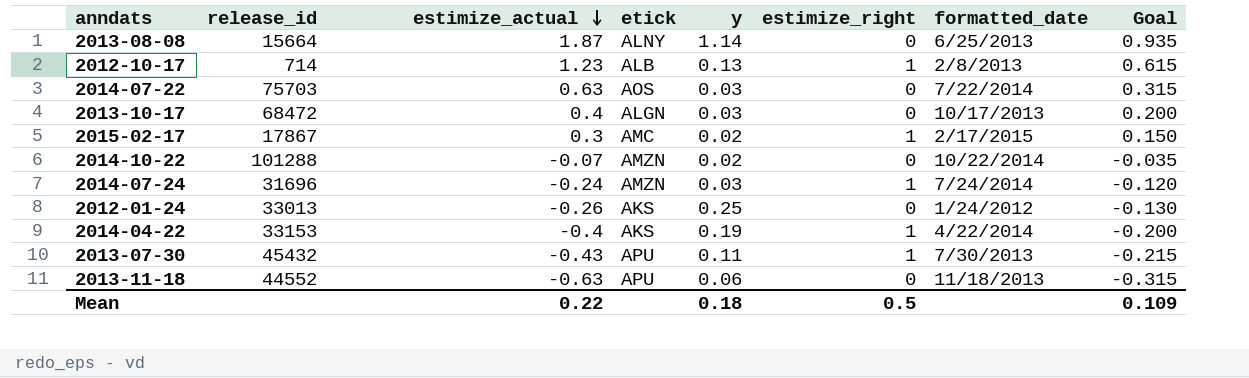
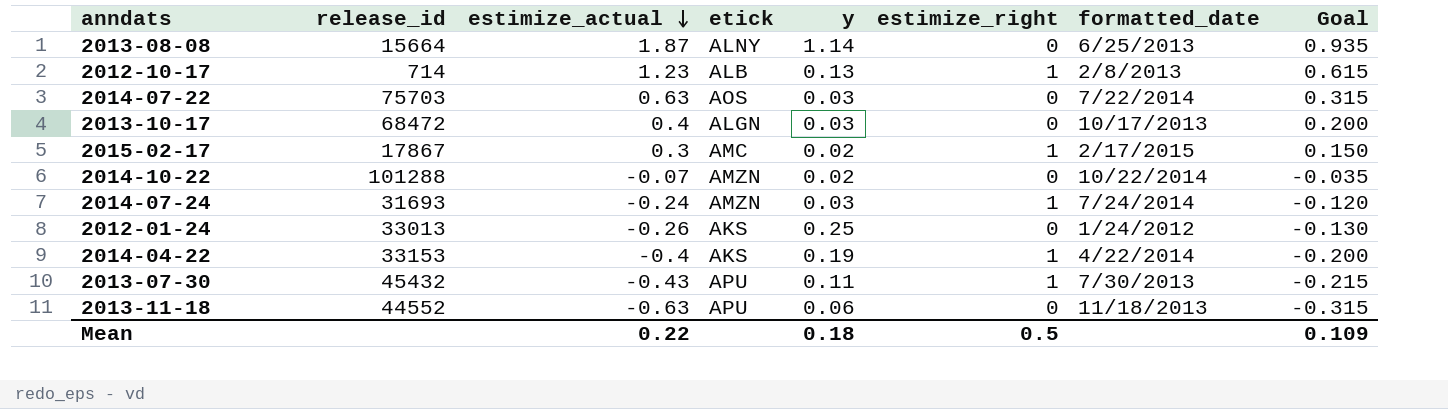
2014-07-24 | release_id: 31696 -> 31693

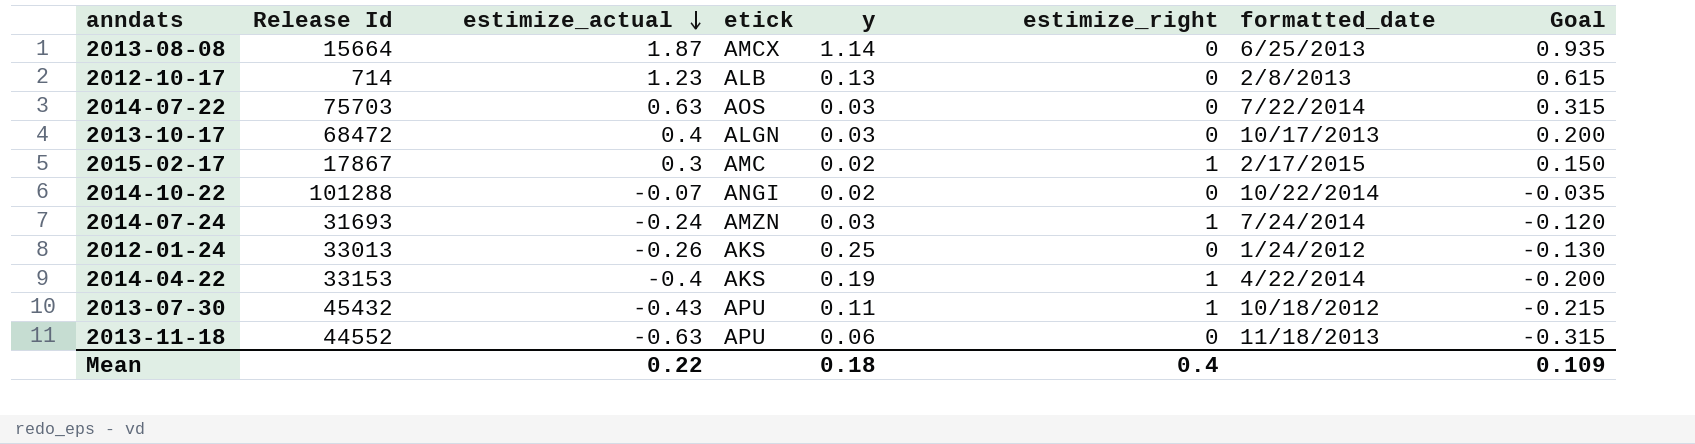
column name: release_id -> Release Id
2013-08-08 | etick: ALNY -> AMCX
2012-10-17 | estimize_right: 1 -> 0
2014-10-22 | etick: AMZN -> ANGI
2013-07-30 | formatted_date: 7/30/2013 -> 10/18/2012
Mean | estimize_right: 0.5 -> 0.4

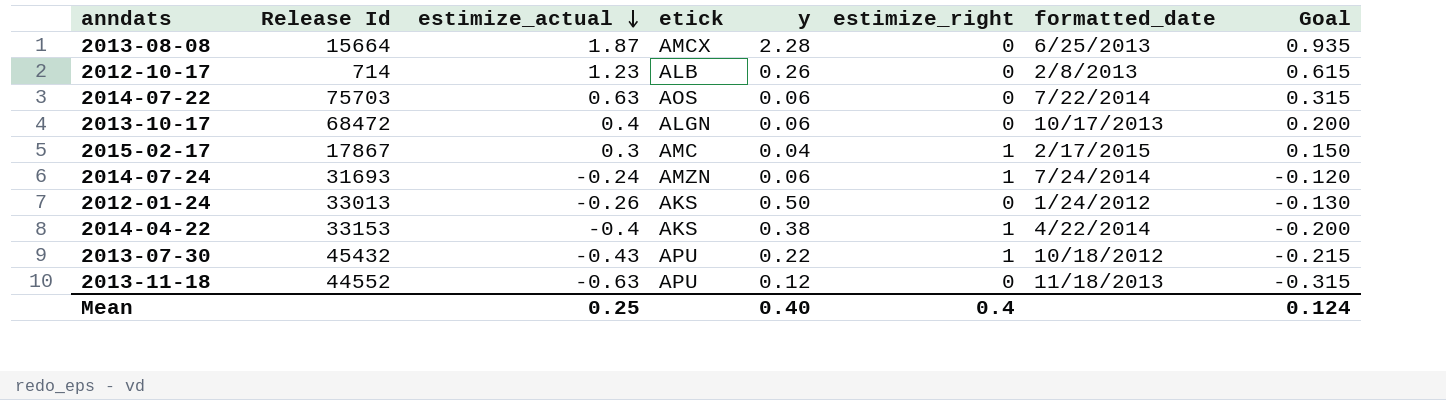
row 2014-10-22: 101288 | -0.07 | ANGI | 0.02 | 0 | 10/22/2014 | -0.035 -> none
2013-08-08 | y: 1.14 -> 2.28
2012-10-17 | y: 0.13 -> 0.26
2014-07-22 | y: 0.03 -> 0.06
2013-10-17 | y: 0.03 -> 0.06
2015-02-17 | y: 0.02 -> 0.04
2014-07-24 | y: 0.03 -> 0.06
2012-01-24 | y: 0.25 -> 0.50
2014-04-22 | y: 0.19 -> 0.38
2013-07-30 | y: 0.11 -> 0.22
2013-11-18 | y: 0.06 -> 0.12
Mean | estimize_actual: 0.22 -> 0.25
Mean | y: 0.18 -> 0.40
Mean | Goal: 0.109 -> 0.124

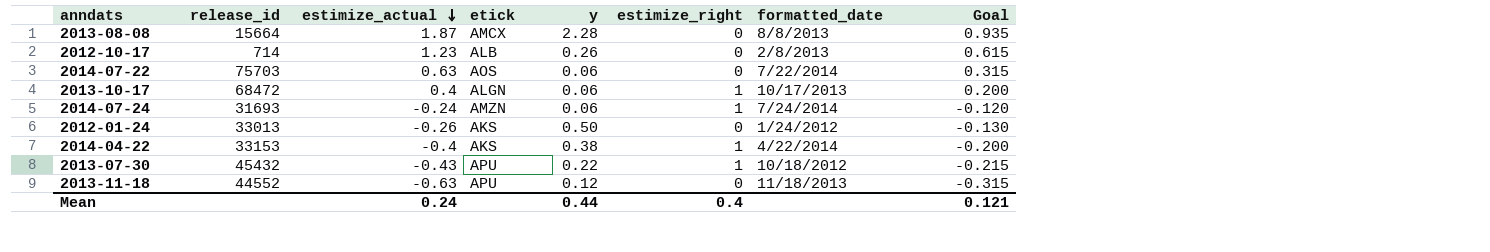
column name: Release Id -> release_id
row 2015-02-17: 17867 | 0.3 | AMC | 0.04 | 1 | 2/17/2015 | 0.150 -> none
2013-08-08 | formatted_date: 6/25/2013 -> 8/8/2013
2013-10-17 | estimize_right: 0 -> 1
Mean | estimize_actual: 0.25 -> 0.24
Mean | y: 0.40 -> 0.44
Mean | Goal: 0.124 -> 0.121

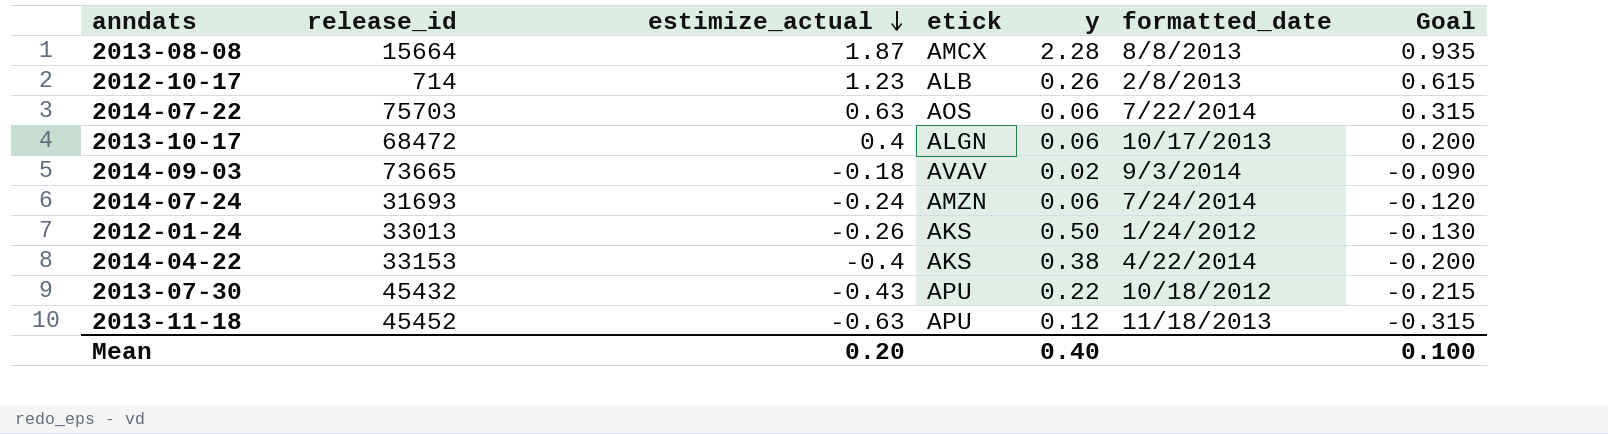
column estimize_right | position: 6 -> none
row 2014-09-03: none -> 73665 | -0.18 | AVAV | 0.02 | 9/3/2014 | -0.090
2013-11-18 | release_id: 44552 -> 45452
Mean | estimize_actual: 0.24 -> 0.20
Mean | y: 0.44 -> 0.40
Mean | Goal: 0.121 -> 0.100

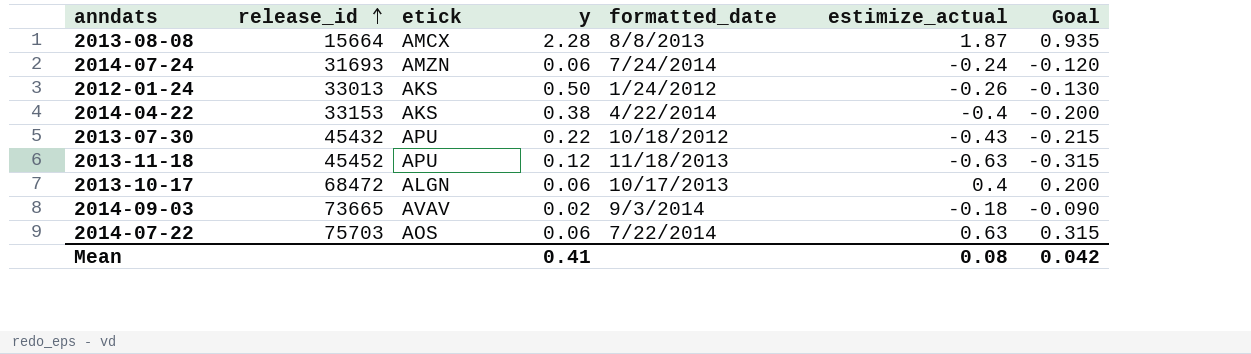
row order: estimize_actual descending -> release_id ascending
column estimize_actual | position: 3 -> 6
row 2012-10-17: 714 | 1.23 | ALB | 0.26 | 2/8/2013 | 0.615 -> none
Mean | y: 0.40 -> 0.41
Mean | estimize_actual: 0.20 -> 0.08
Mean | Goal: 0.100 -> 0.042

